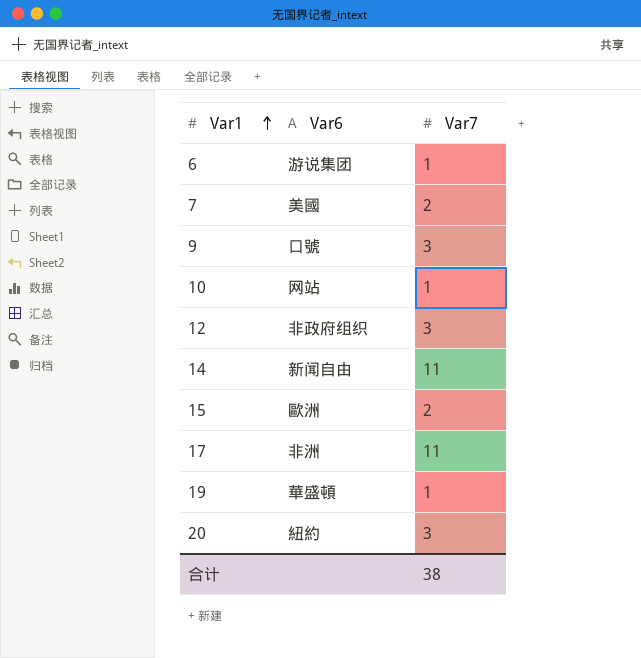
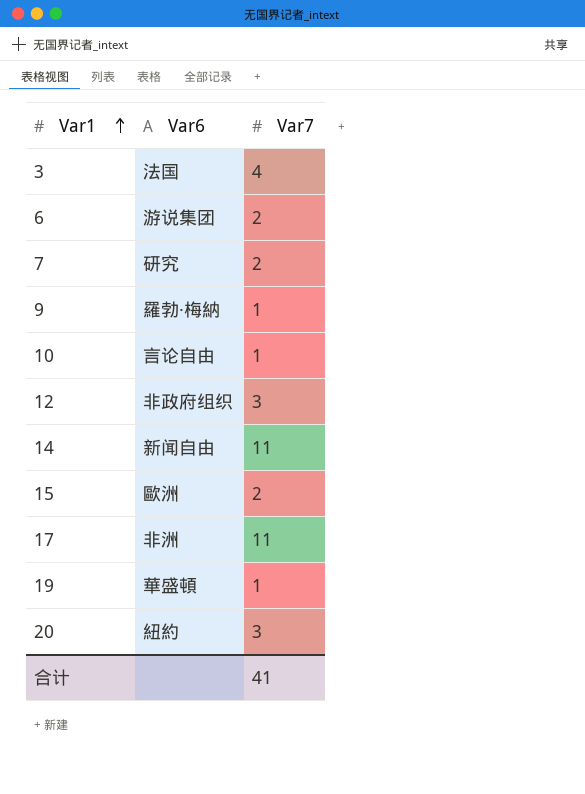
row 3: none -> 法国 | 4
6 | Var7: 1 -> 2
7 | Var6: 美國 -> 研究
9 | Var6: 口號 -> 羅勃·梅納
9 | Var7: 3 -> 1
10 | Var6: 网站 -> 言论自由
合计 | Var7: 38 -> 41

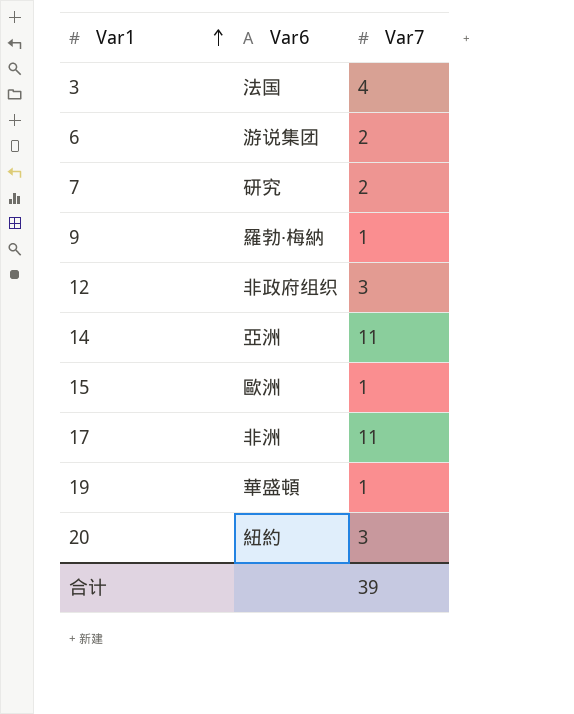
row 10: 言论自由 | 1 -> none
14 | Var6: 新闻自由 -> 亞洲
15 | Var7: 2 -> 1
合计 | Var7: 41 -> 39

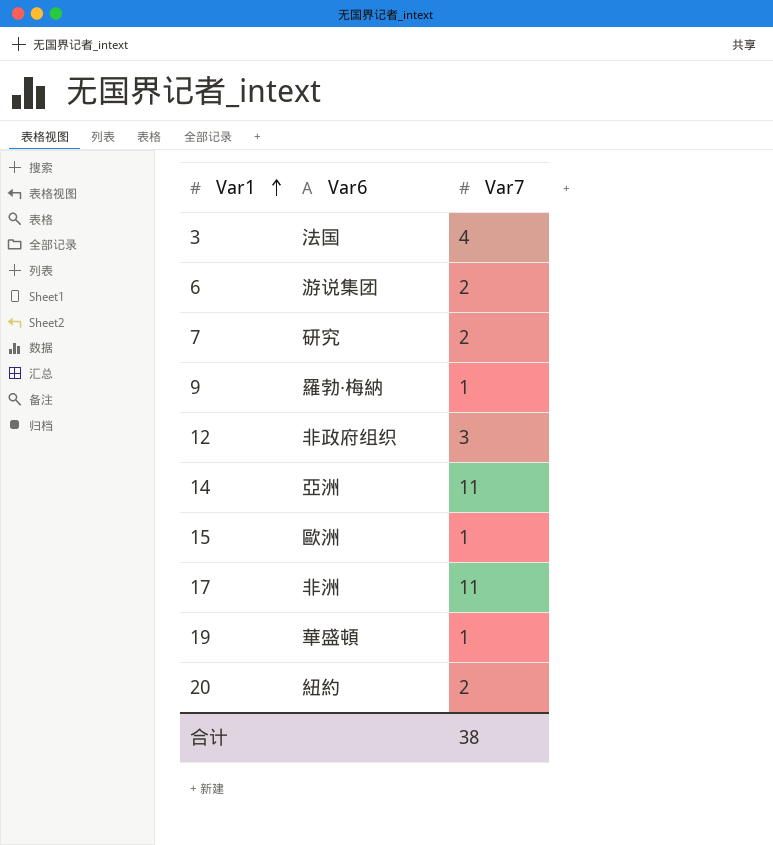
20 | Var7: 3 -> 2
合计 | Var7: 39 -> 38

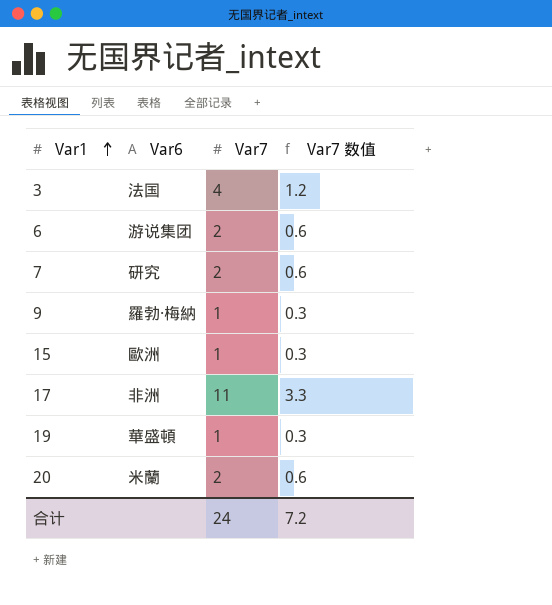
column Var7 数值 | formula: none -> [Var7] * 0.3
row 12: 非政府组织 | 3 -> none
row 14: 亞洲 | 11 -> none
20 | Var6: 紐約 -> 米蘭
合计 | Var7: 38 -> 24

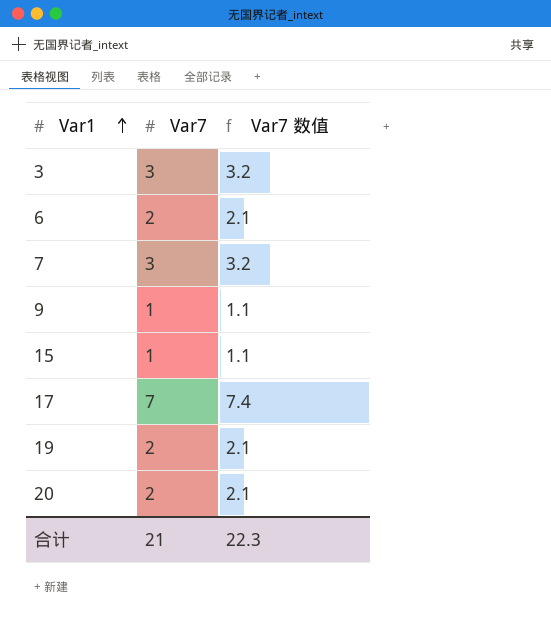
column Var6 | position: 2 -> none
column Var7 数值 | formula: [Var7] * 0.3 -> [Var7] * 1.05
3 | Var7: 4 -> 3
7 | Var7: 2 -> 3
17 | Var7: 11 -> 7
19 | Var7: 1 -> 2
合计 | Var7: 24 -> 21
合计 | Var7 数值: 7.2 -> 22.3

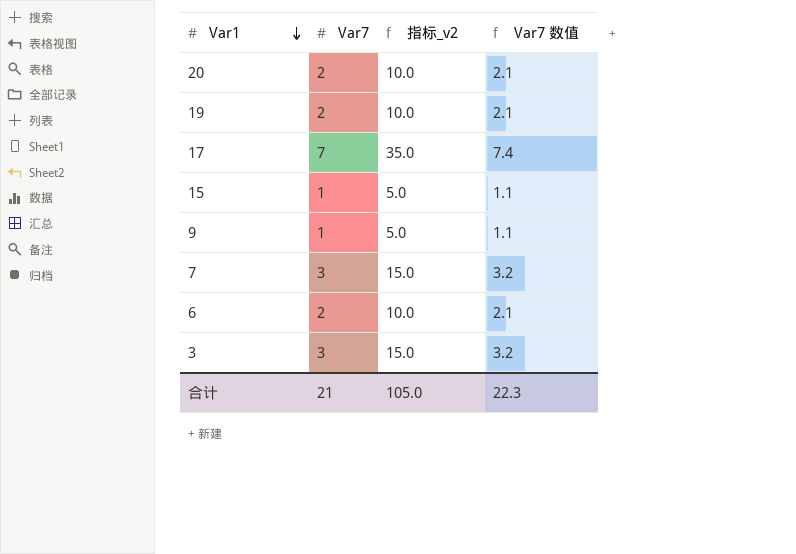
row order: Var1 ascending -> Var1 descending
column 指标_v2 | formula: none -> [Var7] * 5

